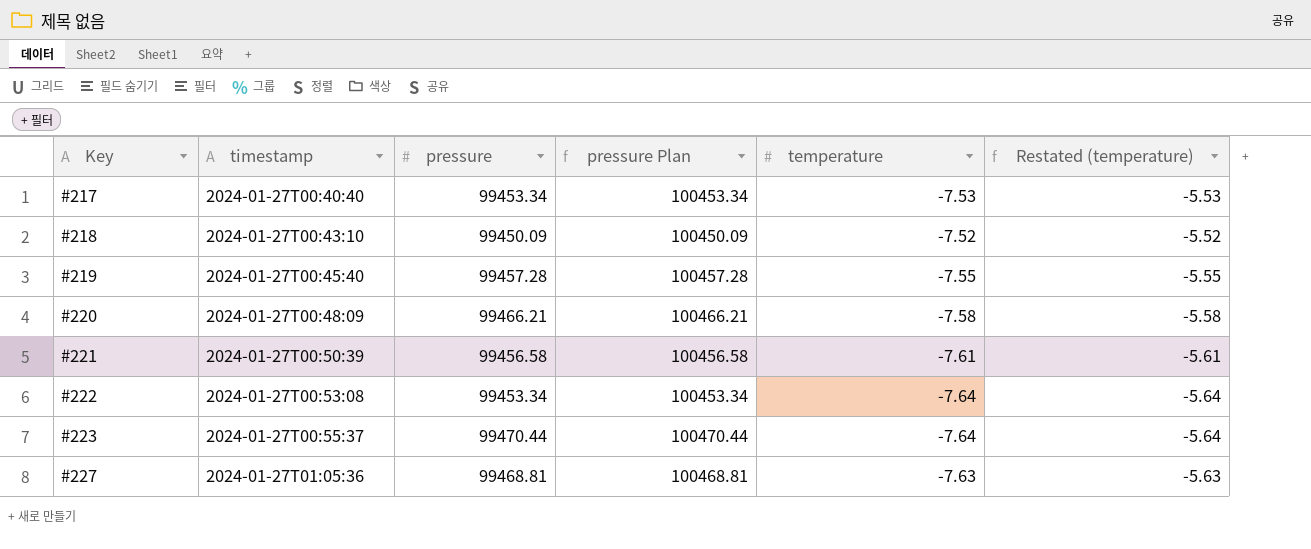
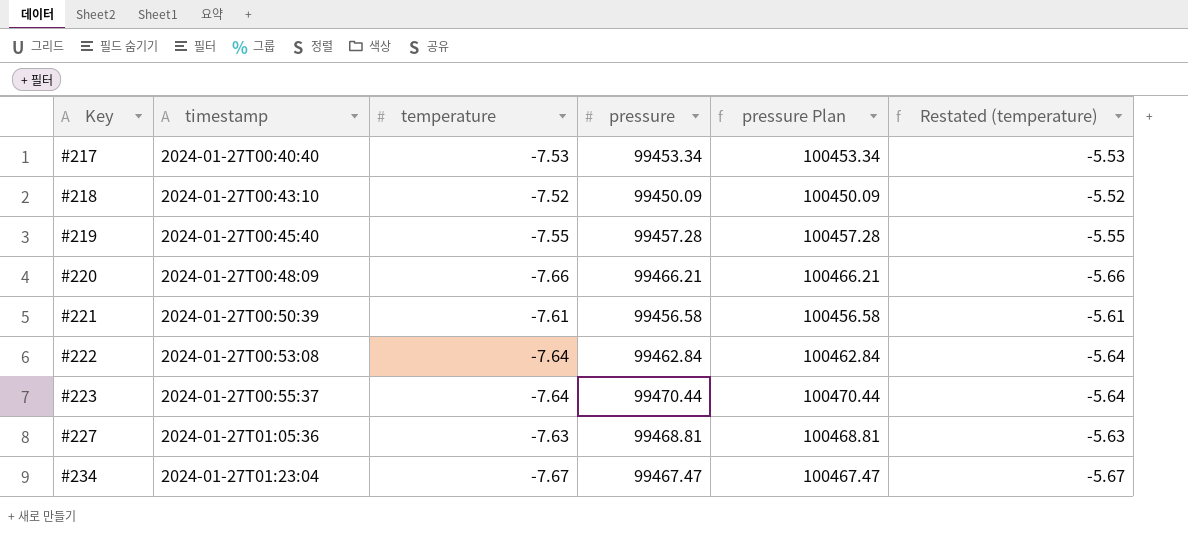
column temperature | position: 5 -> 3
#220 | temperature: -7.58 -> -7.66
#220 | Restated (temperature): -5.58 -> -5.66
#222 | pressure: 99453.34 -> 99462.84
#222 | pressure Plan: 100453.34 -> 100462.84
row #234: none -> 2024-01-27T01:23:04 | -7.67 | 99467.47 | 100467.47 | -5.67

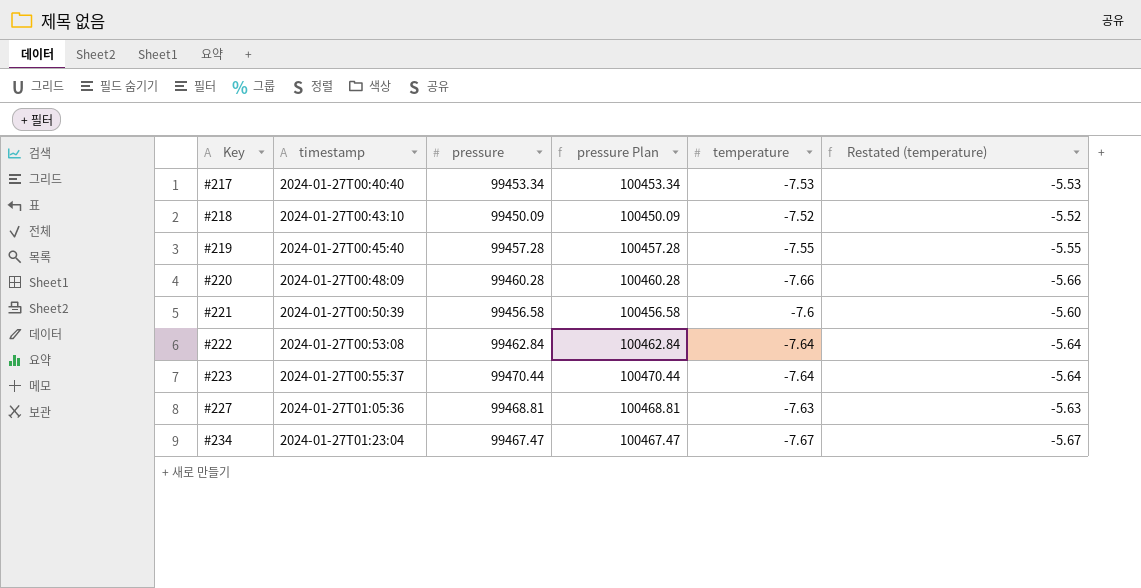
column temperature | position: 3 -> 5
#220 | pressure: 99466.21 -> 99460.28
#220 | pressure Plan: 100466.21 -> 100460.28
#221 | temperature: -7.61 -> -7.6
#221 | Restated (temperature): -5.61 -> -5.60

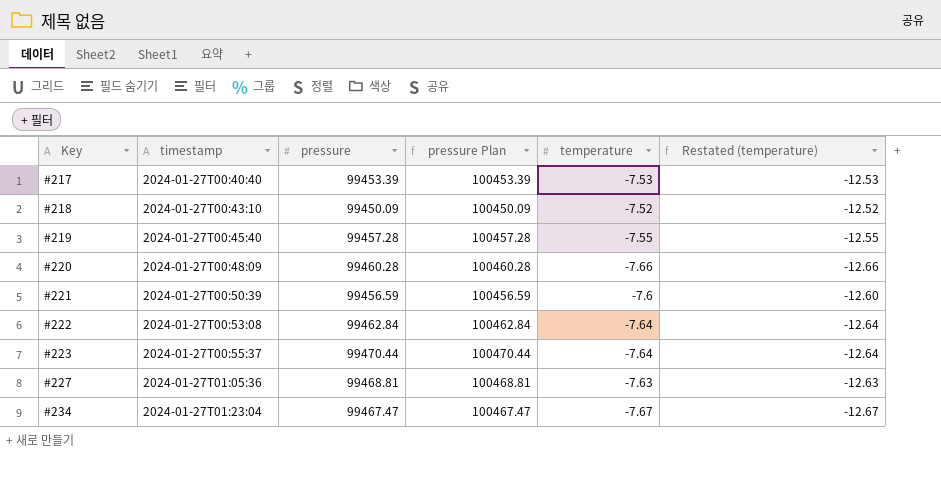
column Restated (temperature) | formula: [temperature] + 2 -> [temperature] - 5
#217 | pressure: 99453.34 -> 99453.39
#217 | pressure Plan: 100453.34 -> 100453.39
#221 | pressure: 99456.58 -> 99456.59
#221 | pressure Plan: 100456.58 -> 100456.59

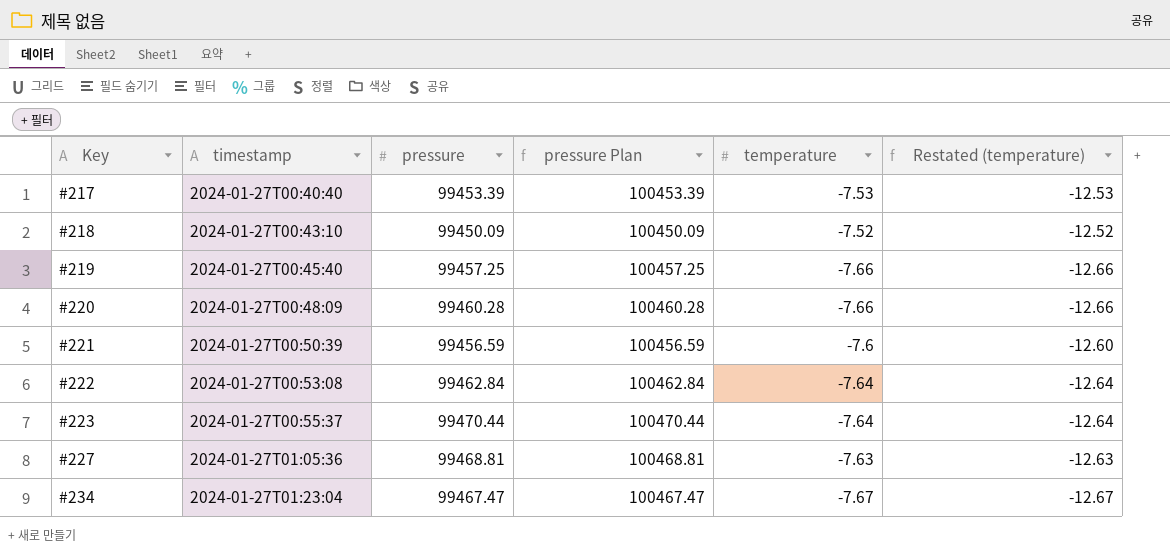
#219 | pressure: 99457.28 -> 99457.25
#219 | pressure Plan: 100457.28 -> 100457.25
#219 | temperature: -7.55 -> -7.66
#219 | Restated (temperature): -12.55 -> -12.66

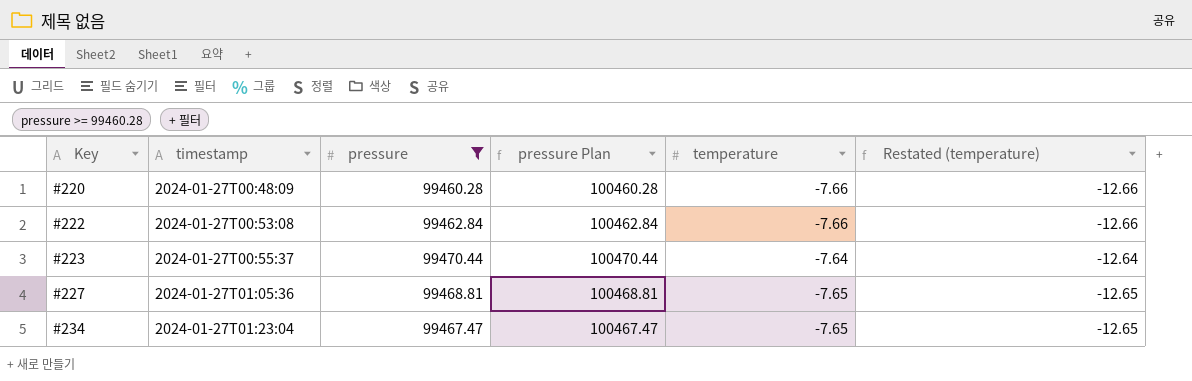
filter: none -> pressure >= 99460.28
#222 | temperature: -7.64 -> -7.66
#222 | Restated (temperature): -12.64 -> -12.66
#227 | temperature: -7.63 -> -7.65
#227 | Restated (temperature): -12.63 -> -12.65
#234 | temperature: -7.67 -> -7.65
#234 | Restated (temperature): -12.67 -> -12.65

